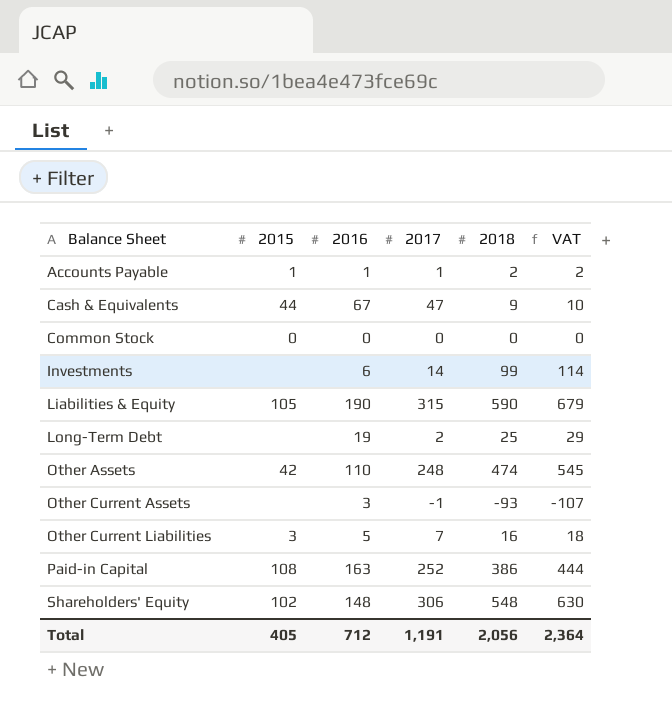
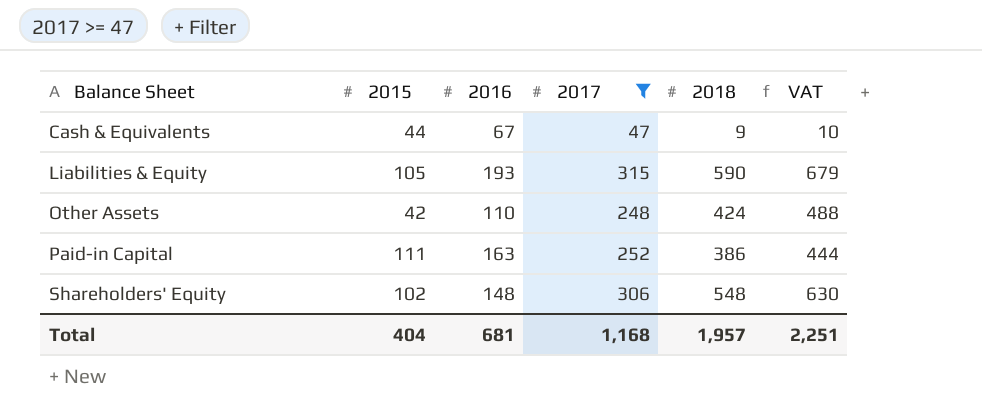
filter: none -> 2017 >= 47
Liabilities & Equity | 2016: 190 -> 193
Other Assets | 2018: 474 -> 424
Other Assets | VAT: 545 -> 488
Paid-in Capital | 2015: 108 -> 111
Total | 2015: 405 -> 404
Total | 2016: 712 -> 681
Total | 2017: 1,191 -> 1,168
Total | 2018: 2,056 -> 1,957
Total | VAT: 2,364 -> 2,251

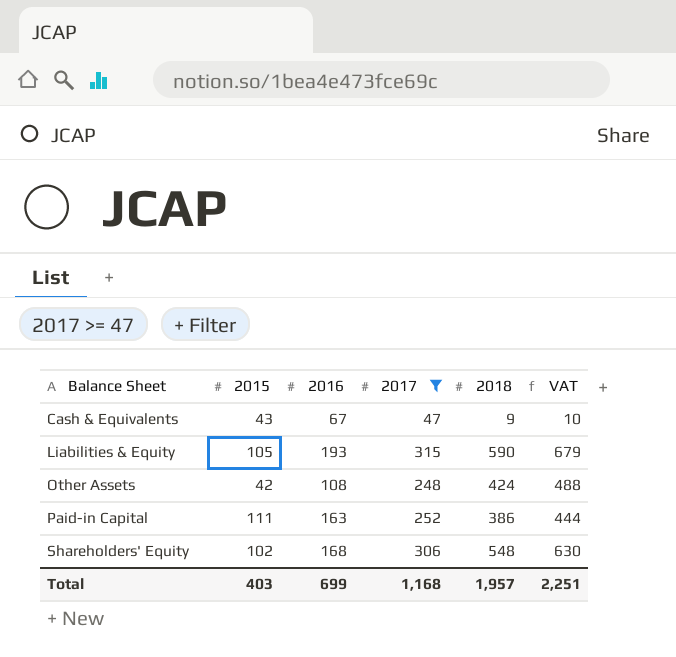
Cash & Equivalents | 2015: 44 -> 43
Other Assets | 2016: 110 -> 108
Shareholders' Equity | 2016: 148 -> 168
Total | 2015: 404 -> 403
Total | 2016: 681 -> 699

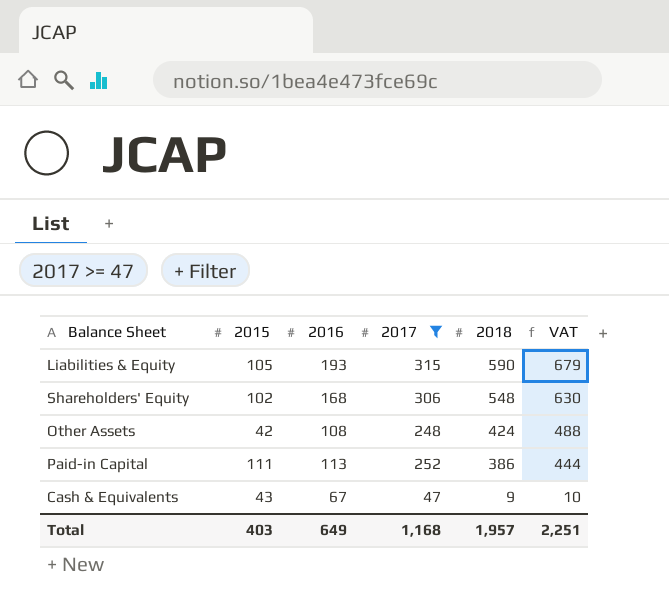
row order: Balance Sheet ascending -> 2018 descending
Paid-in Capital | 2016: 163 -> 113
Total | 2016: 699 -> 649

